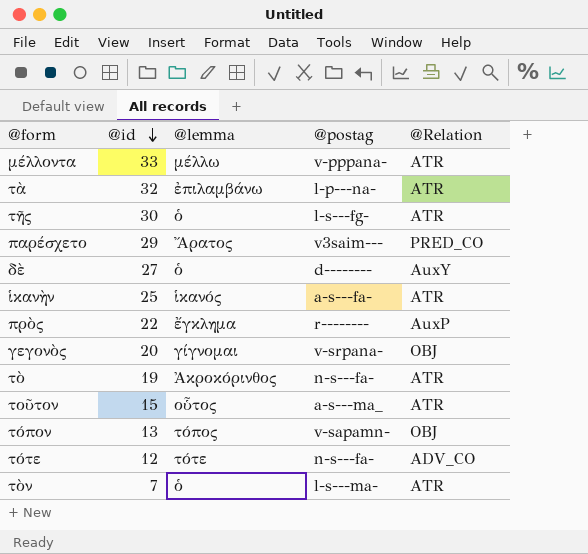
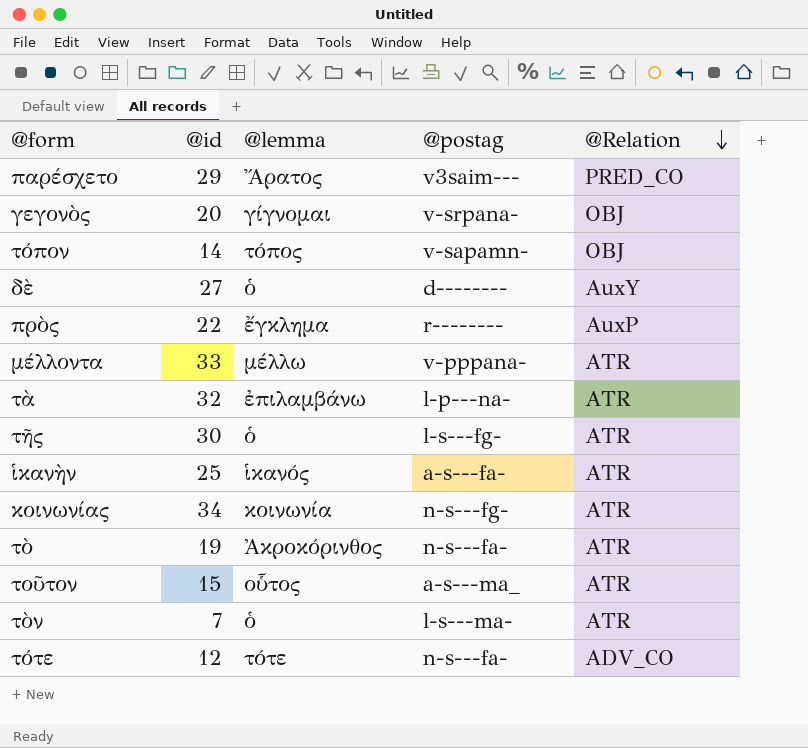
row order: @id descending -> @Relation descending
τόπον | @id: 13 -> 14
row κοινωνίας: none -> 34 | κοινωνία | n-s---fg- | ATR

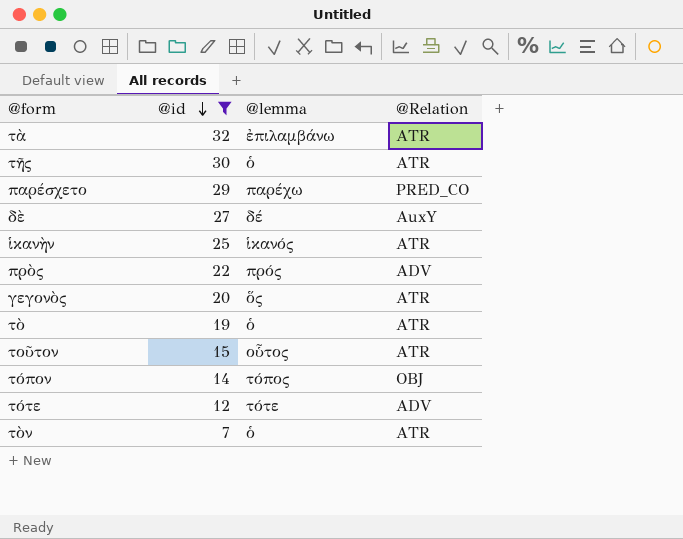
filter: none -> @id <= 32
row order: @Relation descending -> @id descending
column @postag | position: 4 -> none
παρέσχετο | @lemma: Ἄρατος -> παρέχω
δὲ | @lemma: ὁ -> δέ
πρὸς | @lemma: ἔγκλημα -> πρός
πρὸς | @Relation: AuxP -> ADV
γεγονὸς | @lemma: γίγνομαι -> ὅς
γεγονὸς | @Relation: OBJ -> ATR
τὸ | @lemma: Ἀκροκόρινθος -> ὁ
τότε | @Relation: ADV_CO -> ADV

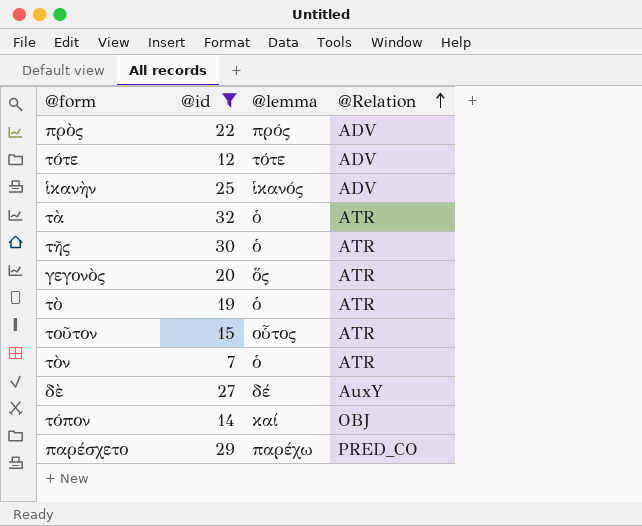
row order: @id descending -> @Relation ascending
ἱκανὴν | @Relation: ATR -> ADV
τὰ | @lemma: ἐπιλαμβάνω -> ὁ
τόπον | @lemma: τόπος -> καί

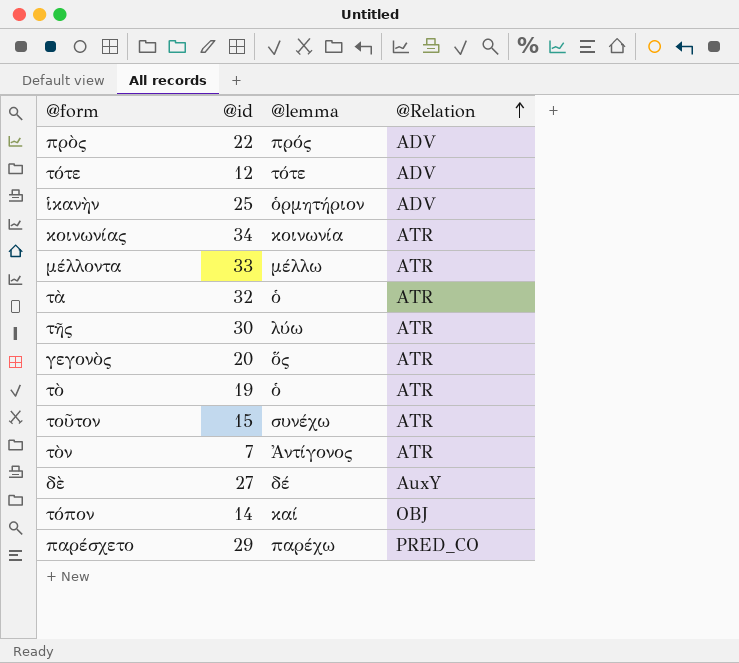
filter: @id <= 32 -> none
ἱκανὴν | @lemma: ἱκανός -> ὁρμητήριον
τῆς | @lemma: ὁ -> λύω
τοῦτον | @lemma: οὗτος -> συνέχω
τὸν | @lemma: ὁ -> Ἀντίγονος

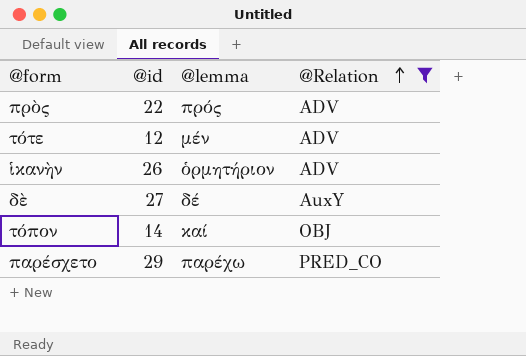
filter: none -> @Relation != ATR
τότε | @lemma: τότε -> μέν
ἱκανὴν | @id: 25 -> 26

